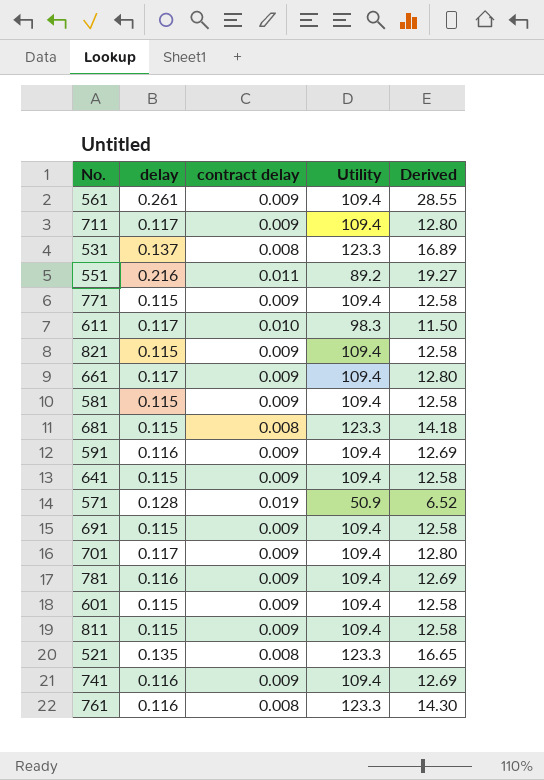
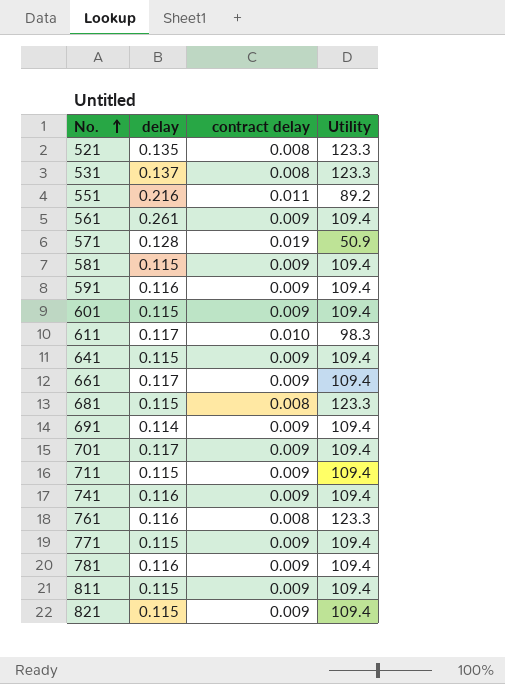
row order: none -> No. ascending
column Derived | formula: [delay] * [Utility] -> none
691 | delay: 0.115 -> 0.114
711 | delay: 0.117 -> 0.115

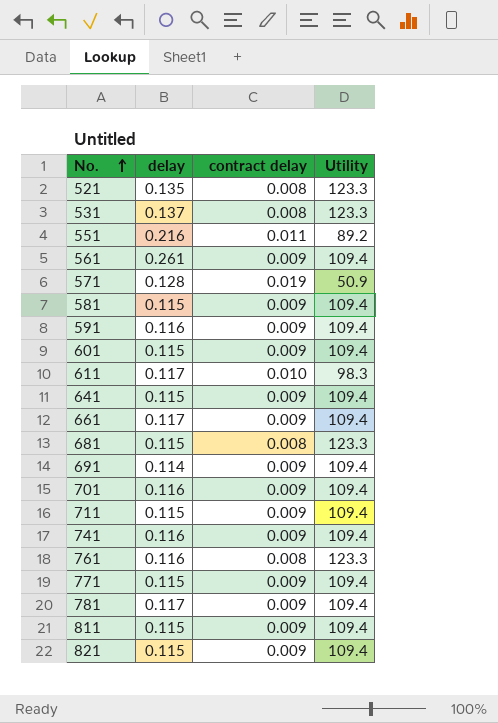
701 | delay: 0.117 -> 0.116
781 | delay: 0.116 -> 0.117

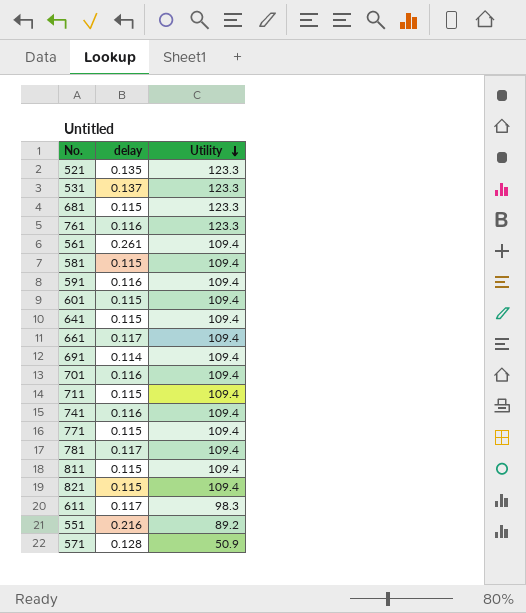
row order: No. ascending -> Utility descending
column contract delay | position: 3 -> none

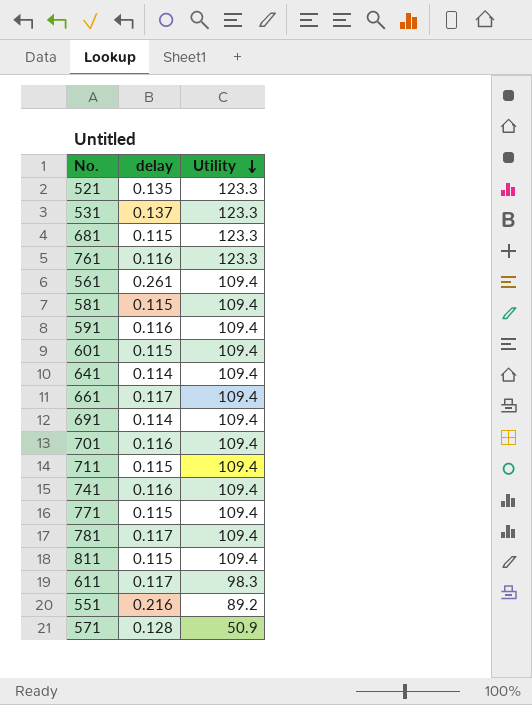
row 821: 0.115 | 109.4 -> none
641 | delay: 0.115 -> 0.114

